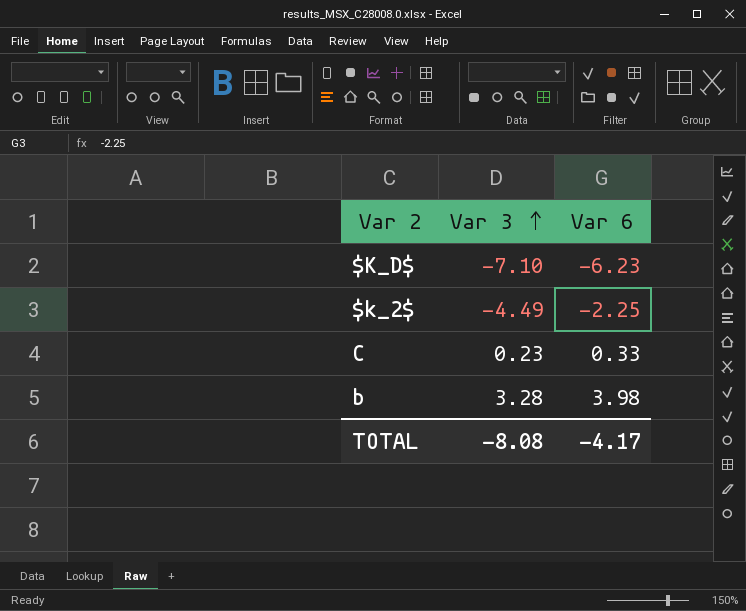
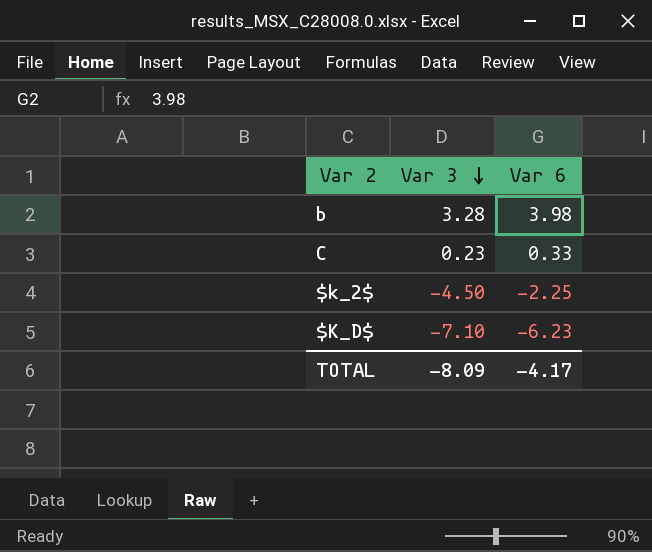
row order: Var 3 ascending -> Var 3 descending
$k_2$ | Var 3: -4.49 -> -4.50
TOTAL | Var 3: -8.08 -> -8.09

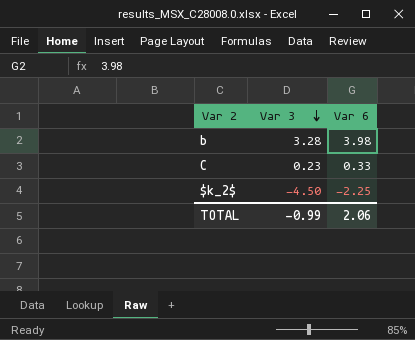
row $K_D$: -7.10 | -6.23 -> none
TOTAL | Var 3: -8.09 -> -0.99
TOTAL | Var 6: -4.17 -> 2.06

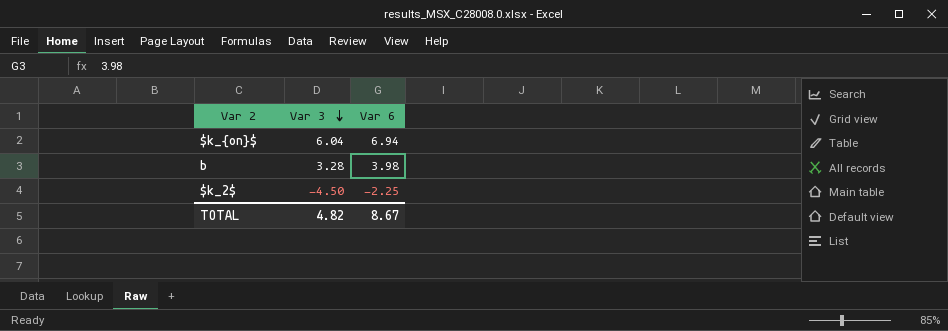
row C: 0.23 | 0.33 -> none
row $k_{on}$: none -> 6.04 | 6.94
TOTAL | Var 3: -0.99 -> 4.82
TOTAL | Var 6: 2.06 -> 8.67

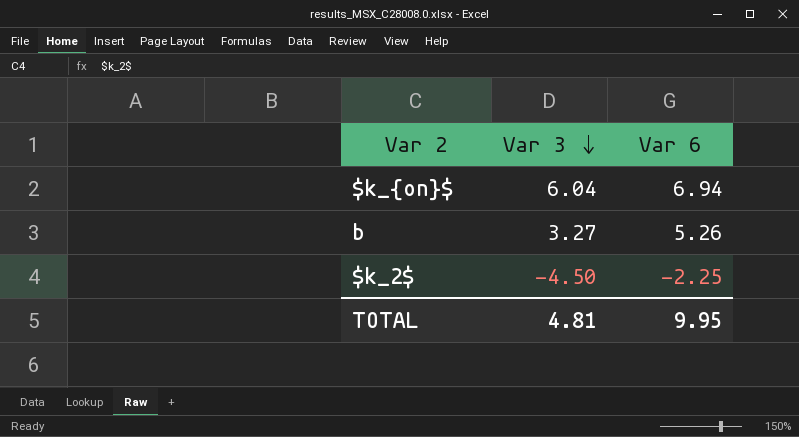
b | Var 3: 3.28 -> 3.27
b | Var 6: 3.98 -> 5.26
TOTAL | Var 3: 4.82 -> 4.81
TOTAL | Var 6: 8.67 -> 9.95

